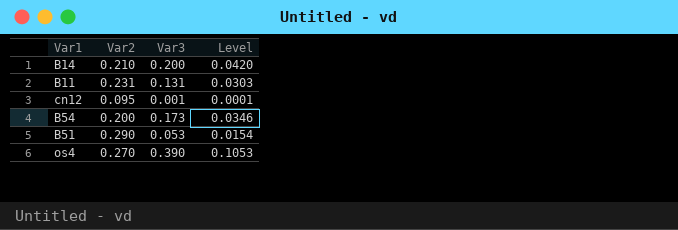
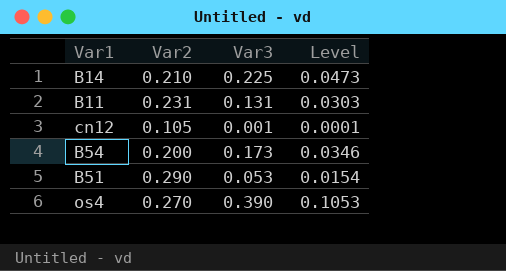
B14 | Var3: 0.200 -> 0.225
B14 | Level: 0.0420 -> 0.0473
cn12 | Var2: 0.095 -> 0.105

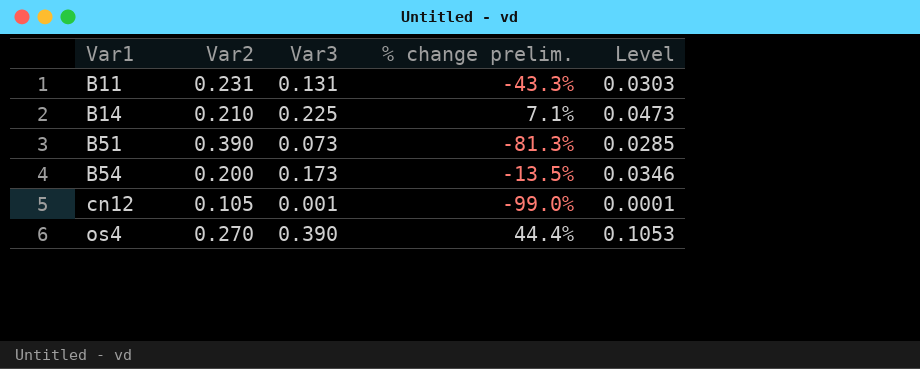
row order: none -> Var1 ascending
column % change prelim. | formula: none -> ([Var3] - [Var2]) / [Var2]
B51 | Var2: 0.290 -> 0.390
B51 | Var3: 0.053 -> 0.073
B51 | Level: 0.0154 -> 0.0285

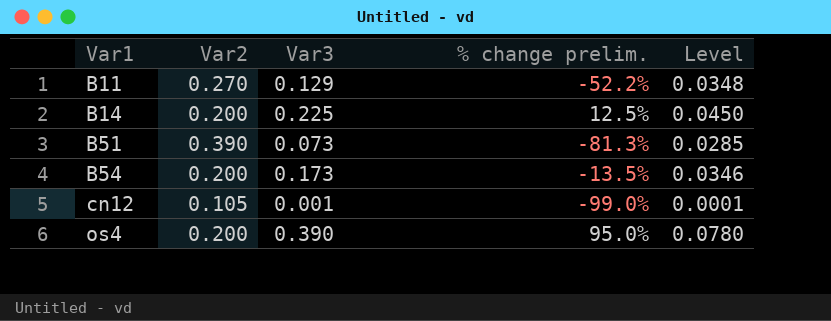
B11 | Var2: 0.231 -> 0.270
B11 | Var3: 0.131 -> 0.129
B11 | % change prelim.: -43.3% -> -52.2%
B11 | Level: 0.0303 -> 0.0348
B14 | Var2: 0.210 -> 0.200
B14 | % change prelim.: 7.1% -> 12.5%
B14 | Level: 0.0473 -> 0.0450
os4 | Var2: 0.270 -> 0.200
os4 | % change prelim.: 44.4% -> 95.0%
os4 | Level: 0.1053 -> 0.0780

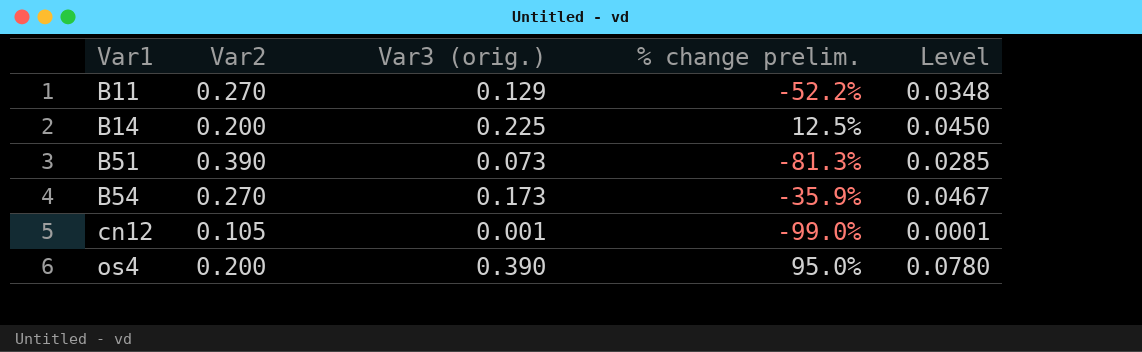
column name: Var3 -> Var3 (orig.)
B54 | Var2: 0.200 -> 0.270
B54 | % change prelim.: -13.5% -> -35.9%
B54 | Level: 0.0346 -> 0.0467

